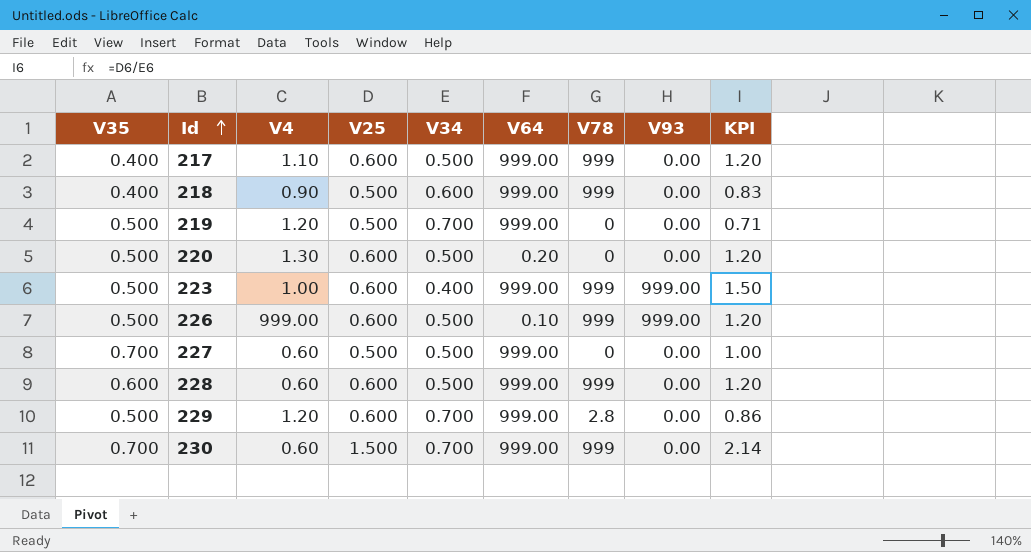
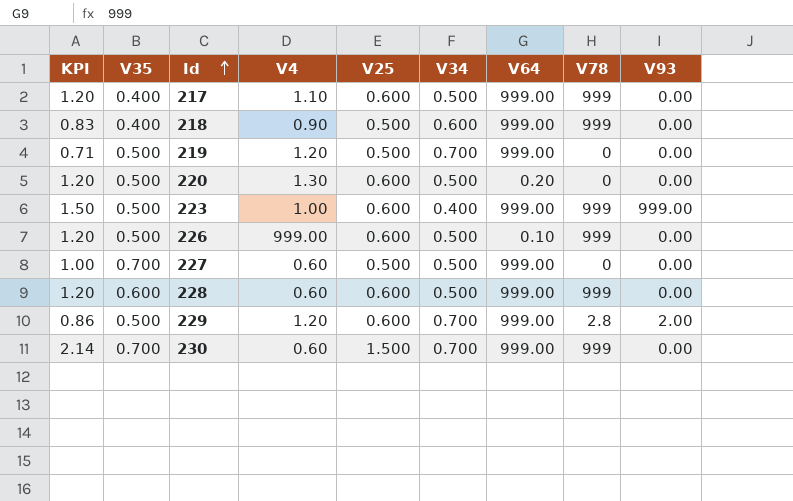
column KPI | position: 9 -> 1
226 | V93: 999.00 -> 0.00
229 | V93: 0.00 -> 2.00

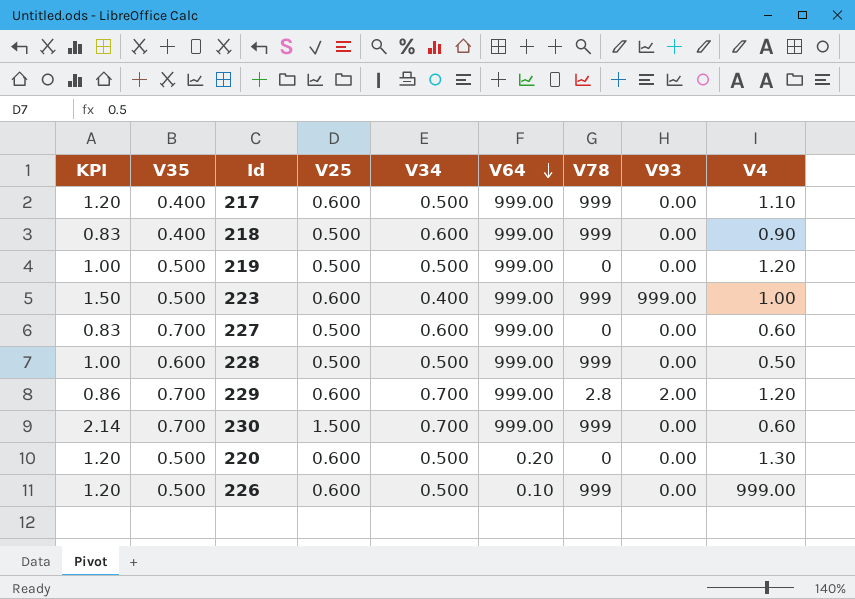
row order: Id ascending -> V64 descending
column V4 | position: 4 -> 9
219 | KPI: 0.71 -> 1.00
219 | V34: 0.700 -> 0.500
227 | KPI: 1.00 -> 0.83
227 | V34: 0.500 -> 0.600
228 | KPI: 1.20 -> 1.00
228 | V25: 0.600 -> 0.500
228 | V4: 0.60 -> 0.50
229 | V35: 0.500 -> 0.700

